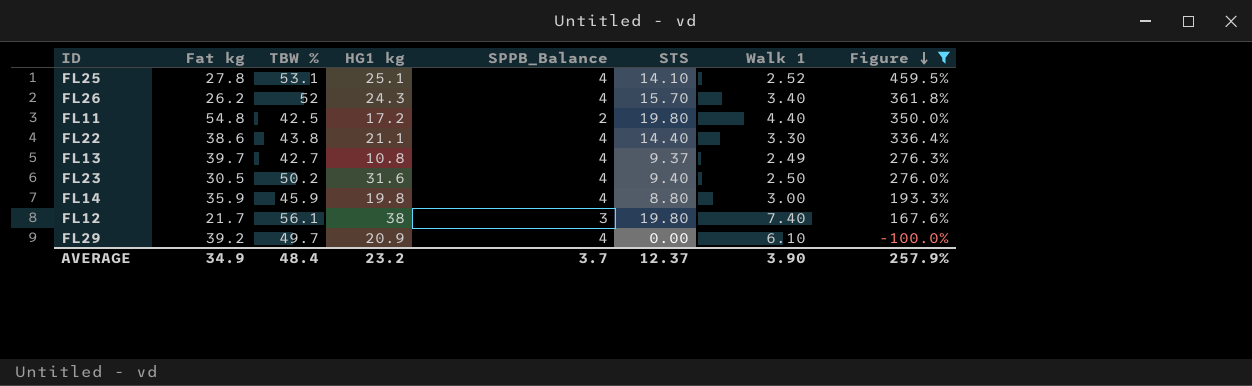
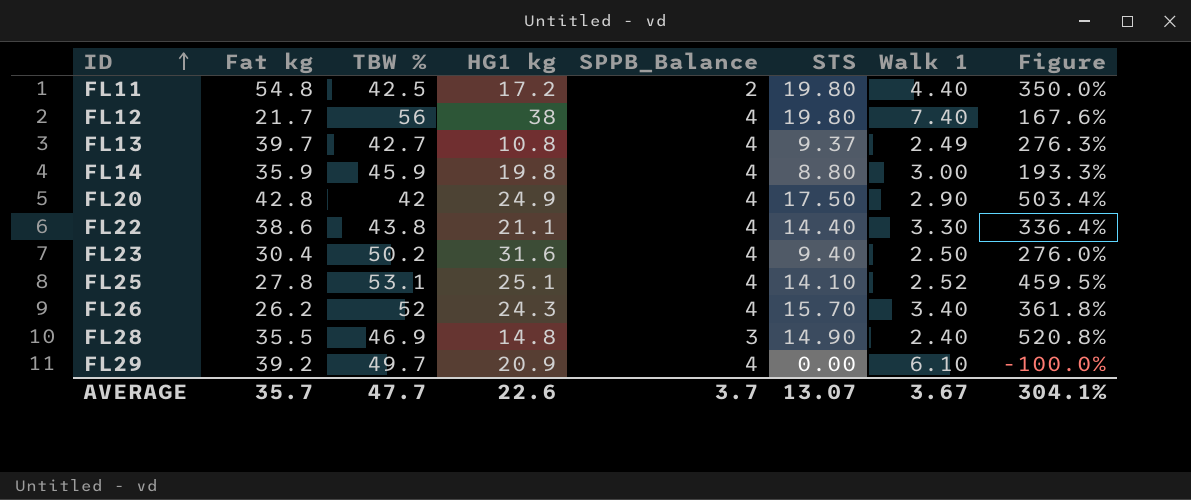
filter: Figure <= 459.5% -> none
row order: Figure descending -> ID ascending
FL12 | TBW %: 56.1 -> 56
FL12 | SPPB_Balance: 3 -> 4
FL23 | Fat kg: 30.5 -> 30.4
AVERAGE | Fat kg: 34.9 -> 35.7
AVERAGE | TBW %: 48.4 -> 47.7
AVERAGE | HG1 kg: 23.2 -> 22.6
AVERAGE | STS: 12.37 -> 13.07
AVERAGE | Walk 1: 3.90 -> 3.67
AVERAGE | Figure: 257.9% -> 304.1%

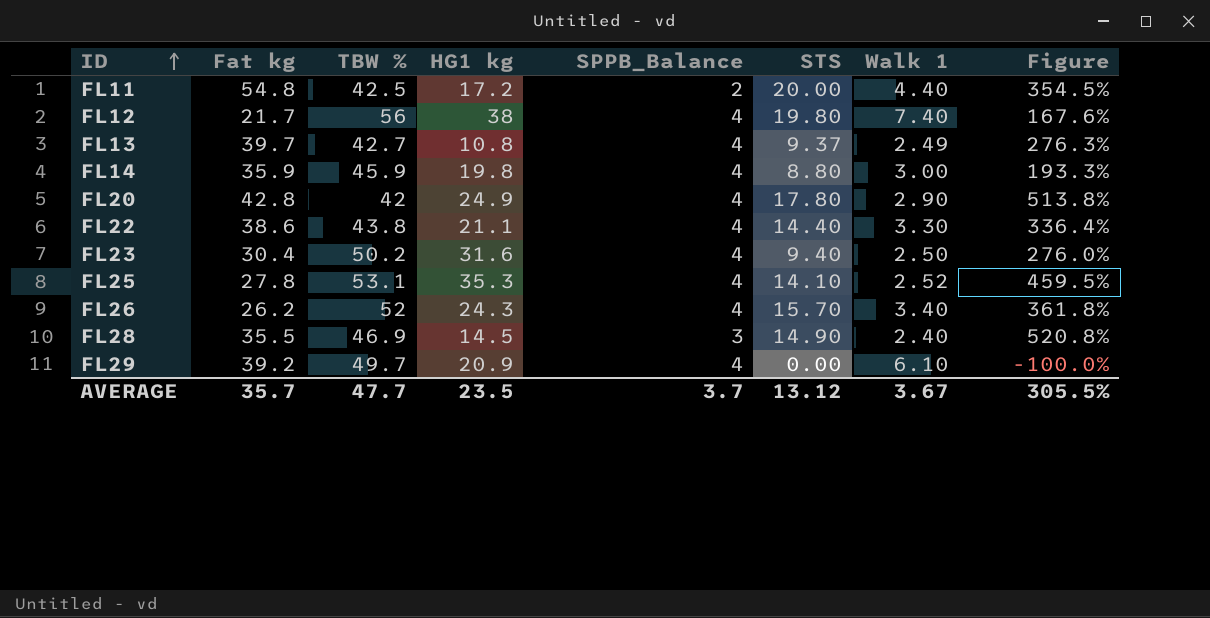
FL11 | STS: 19.80 -> 20.00
FL11 | Figure: 350.0% -> 354.5%
FL20 | STS: 17.50 -> 17.80
FL20 | Figure: 503.4% -> 513.8%
FL25 | HG1 kg: 25.1 -> 35.3
FL28 | HG1 kg: 14.8 -> 14.5
AVERAGE | HG1 kg: 22.6 -> 23.5
AVERAGE | STS: 13.07 -> 13.12
AVERAGE | Figure: 304.1% -> 305.5%

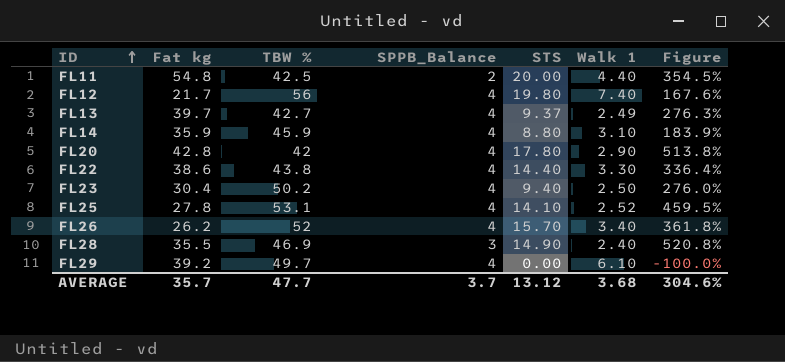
column HG1 kg | position: 4 -> none
FL14 | Walk 1: 3.00 -> 3.10
FL14 | Figure: 193.3% -> 183.9%
AVERAGE | Walk 1: 3.67 -> 3.68
AVERAGE | Figure: 305.5% -> 304.6%

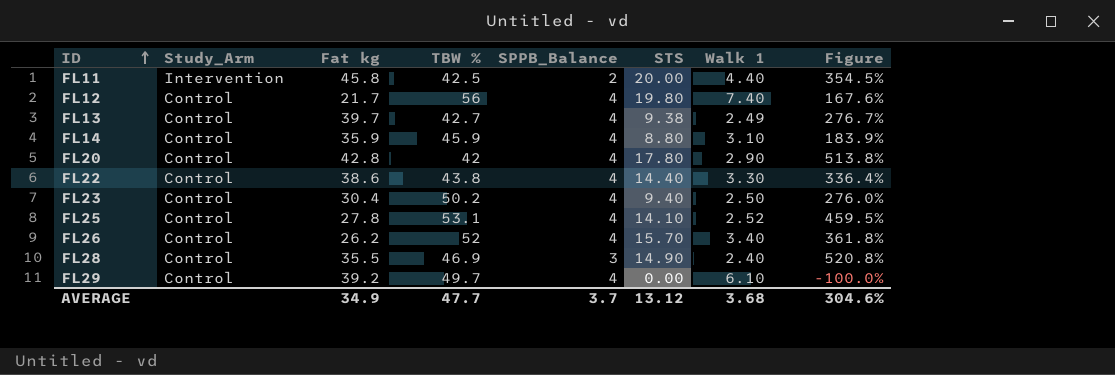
column Study_Arm | position: none -> 2
FL11 | Fat kg: 54.8 -> 45.8
FL13 | STS: 9.37 -> 9.38
FL13 | Figure: 276.3% -> 276.7%
AVERAGE | Fat kg: 35.7 -> 34.9

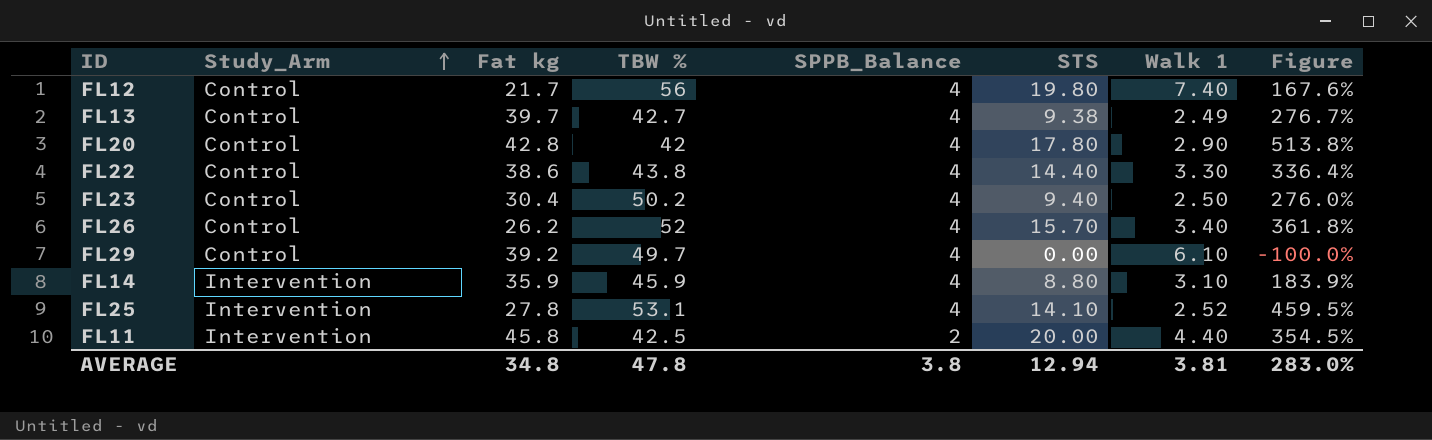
row order: ID ascending -> Study_Arm ascending
row FL28: Control | 35.5 | 46.9 | 3 | 14.90 | 2.40 | 520.8% -> none
FL14 | Study_Arm: Control -> Intervention
FL25 | Study_Arm: Control -> Intervention
AVERAGE | Fat kg: 34.9 -> 34.8
AVERAGE | TBW %: 47.7 -> 47.8
AVERAGE | SPPB_Balance: 3.7 -> 3.8
AVERAGE | STS: 13.12 -> 12.94
AVERAGE | Walk 1: 3.68 -> 3.81
AVERAGE | Figure: 304.6% -> 283.0%

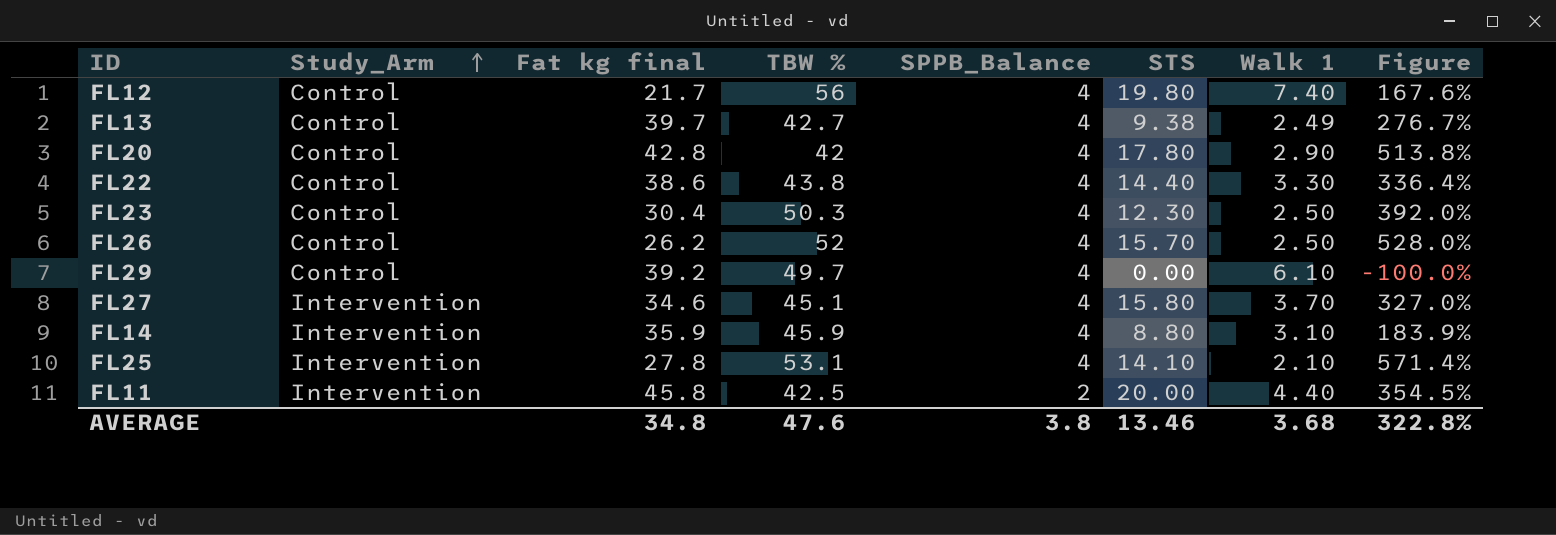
column name: Fat kg -> Fat kg final
FL23 | TBW %: 50.2 -> 50.3
FL23 | STS: 9.40 -> 12.30
FL23 | Figure: 276.0% -> 392.0%
FL26 | Walk 1: 3.40 -> 2.50
FL26 | Figure: 361.8% -> 528.0%
row FL27: none -> Intervention | 34.6 | 45.1 | 4 | 15.80 | 3.70 | 327.0%
FL25 | Walk 1: 2.52 -> 2.10
FL25 | Figure: 459.5% -> 571.4%
AVERAGE | TBW %: 47.8 -> 47.6
AVERAGE | STS: 12.94 -> 13.46
AVERAGE | Walk 1: 3.81 -> 3.68
AVERAGE | Figure: 283.0% -> 322.8%

